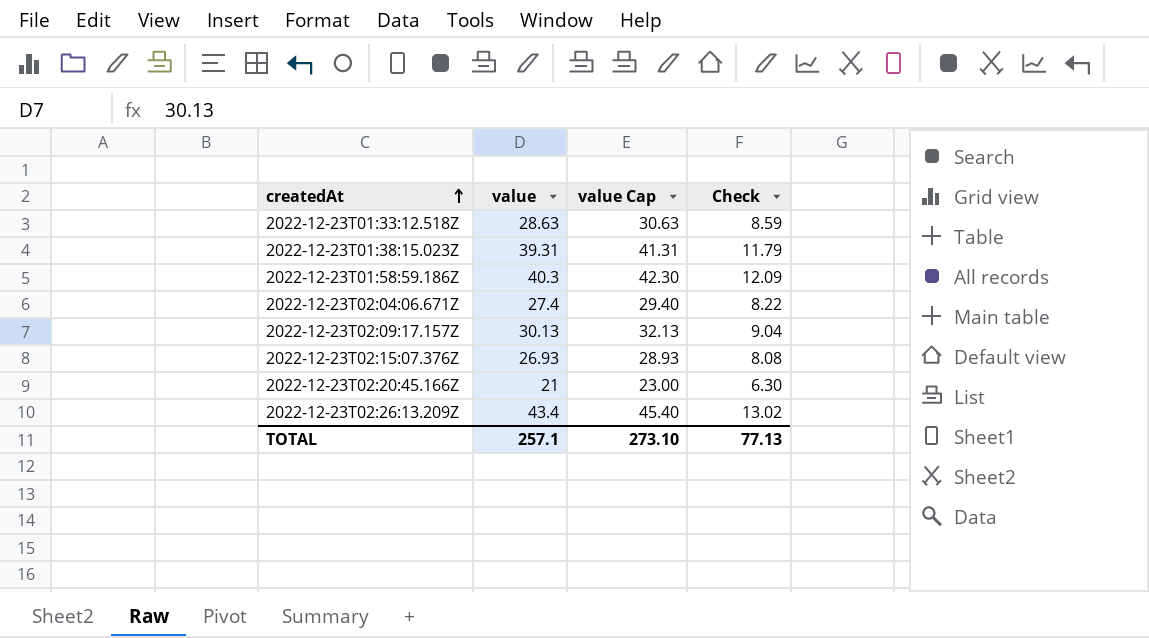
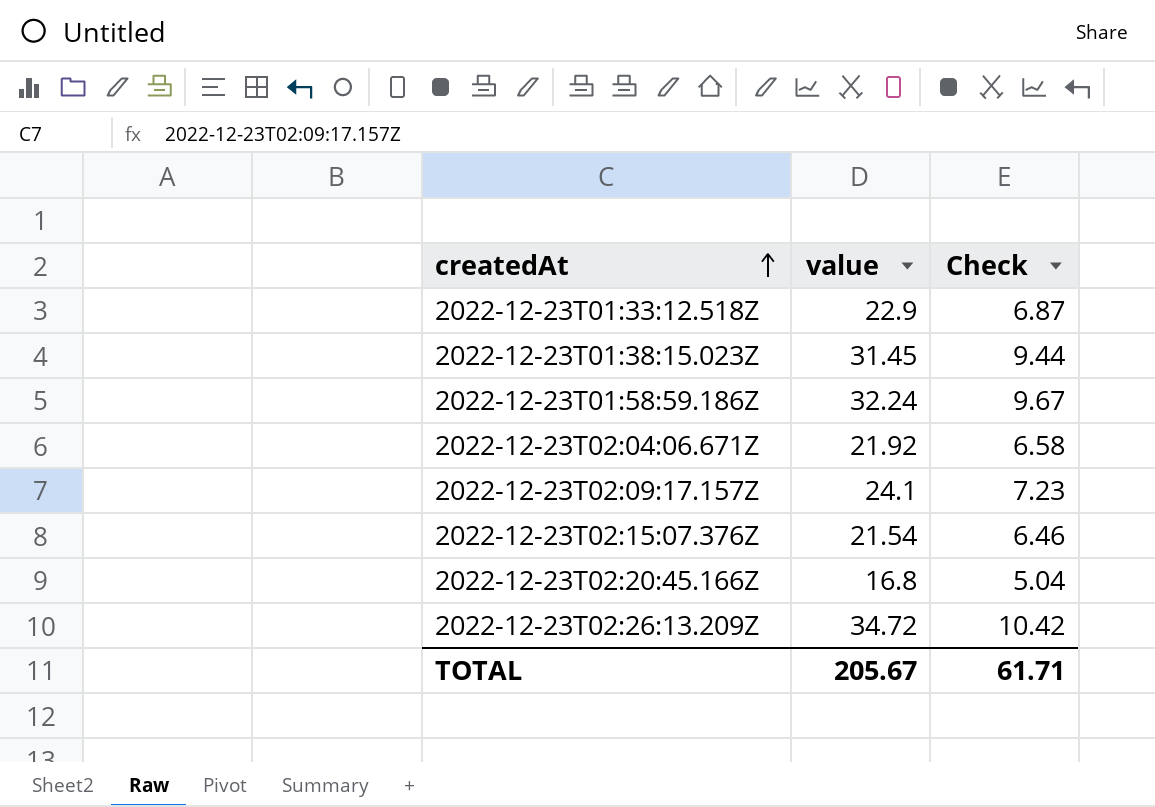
column value Cap | formula: [value] + 2 -> none
2022-12-23T01:33:12.518Z | value: 28.63 -> 22.9
2022-12-23T01:33:12.518Z | Check: 8.59 -> 6.87
2022-12-23T01:38:15.023Z | value: 39.31 -> 31.45
2022-12-23T01:38:15.023Z | Check: 11.79 -> 9.44
2022-12-23T01:58:59.186Z | value: 40.3 -> 32.24
2022-12-23T01:58:59.186Z | Check: 12.09 -> 9.67
2022-12-23T02:04:06.671Z | value: 27.4 -> 21.92
2022-12-23T02:04:06.671Z | Check: 8.22 -> 6.58
2022-12-23T02:09:17.157Z | value: 30.13 -> 24.1
2022-12-23T02:09:17.157Z | Check: 9.04 -> 7.23
2022-12-23T02:15:07.376Z | value: 26.93 -> 21.54
2022-12-23T02:15:07.376Z | Check: 8.08 -> 6.46
2022-12-23T02:20:45.166Z | value: 21 -> 16.8
2022-12-23T02:20:45.166Z | Check: 6.30 -> 5.04
2022-12-23T02:26:13.209Z | value: 43.4 -> 34.72
2022-12-23T02:26:13.209Z | Check: 13.02 -> 10.42
TOTAL | value: 257.1 -> 205.67
TOTAL | Check: 77.13 -> 61.71

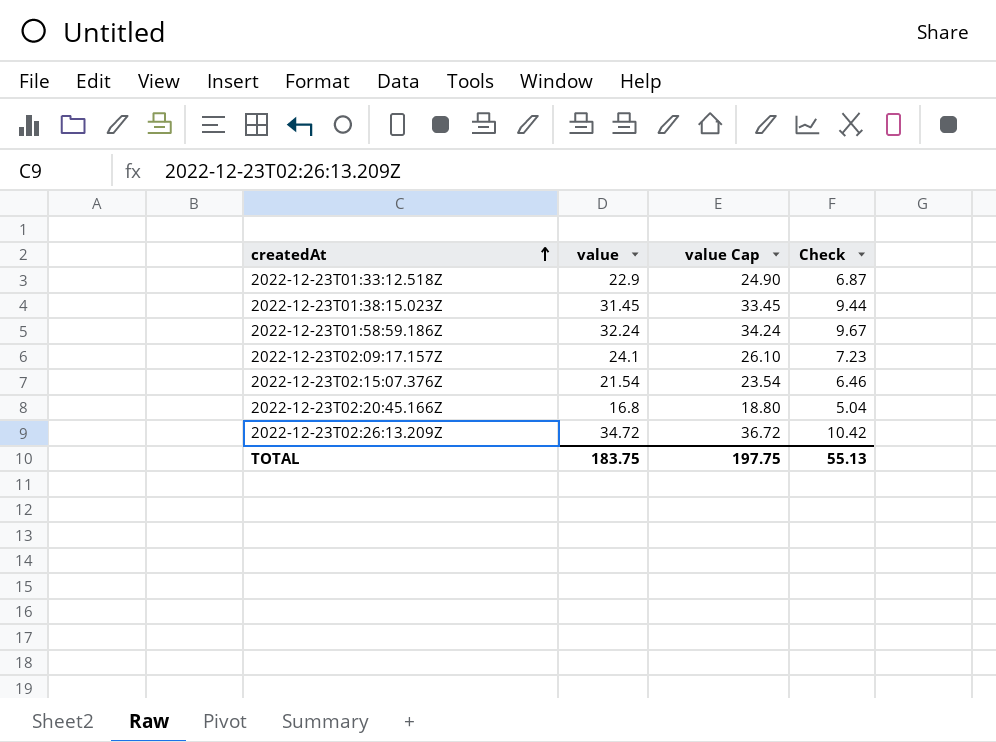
column value Cap | formula: none -> [value] + 2
row 2022-12-23T02:04:06.671Z: 21.92 | 6.58 -> none
TOTAL | value: 205.67 -> 183.75
TOTAL | Check: 61.71 -> 55.13

